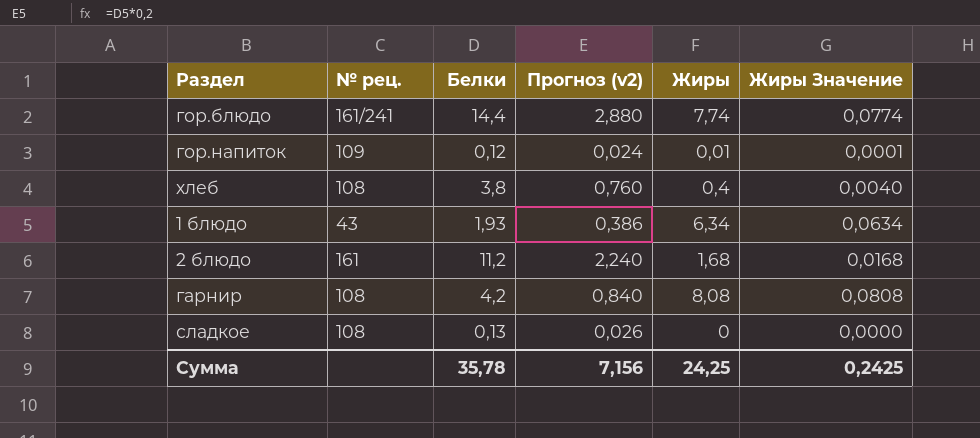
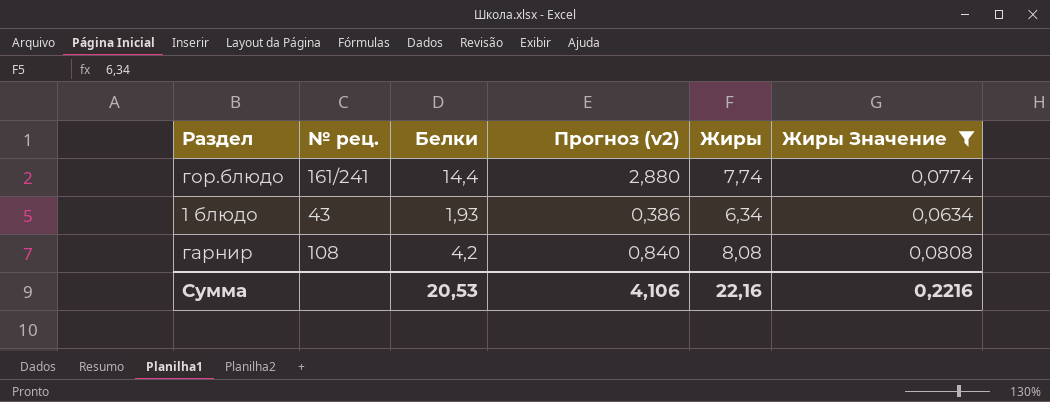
filter: none -> Жиры Значение >= 0,0634
Сумма | Белки: 35,78 -> 20,53
Сумма | Прогноз (v2): 7,156 -> 4,106
Сумма | Жиры: 24,25 -> 22,16
Сумма | Жиры Значение: 0,2425 -> 0,2216

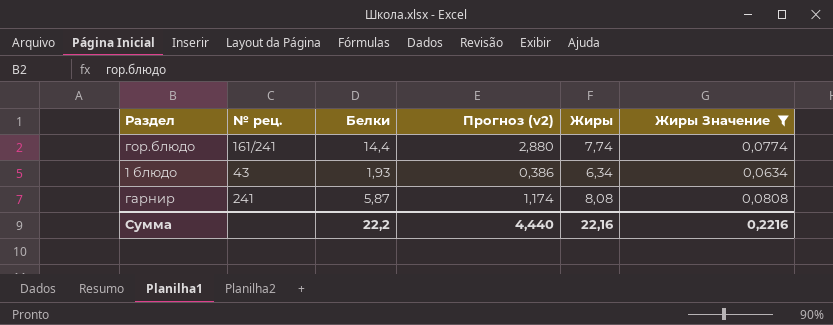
гарнир | № рец.: 108 -> 241
гарнир | Белки: 4,2 -> 5,87
гарнир | Прогноз (v2): 0,840 -> 1,174
Сумма | Белки: 20,53 -> 22,2
Сумма | Прогноз (v2): 4,106 -> 4,440

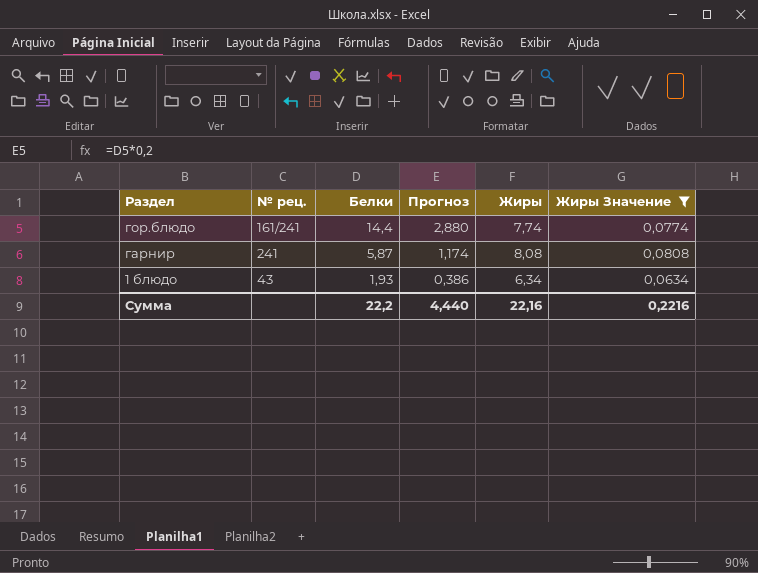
row order: none -> Раздел descending
column name: Прогноз (v2) -> Прогноз

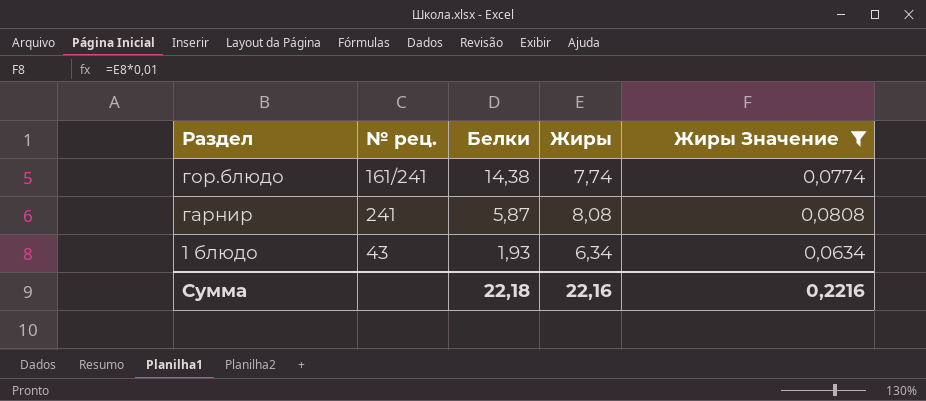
column Прогноз | formula: [Белки] * 0,2 -> none
гор.блюдо | Белки: 14,4 -> 14,38
Сумма | Белки: 22,2 -> 22,18

